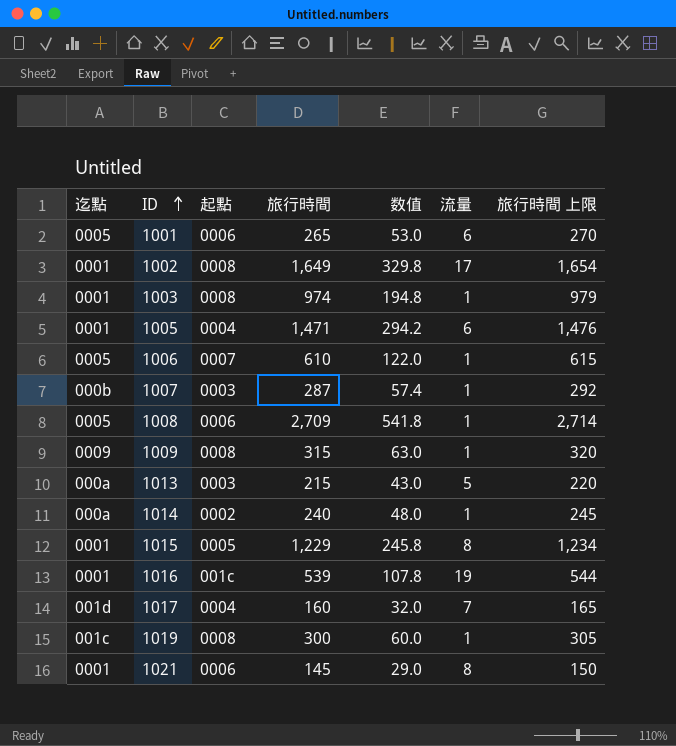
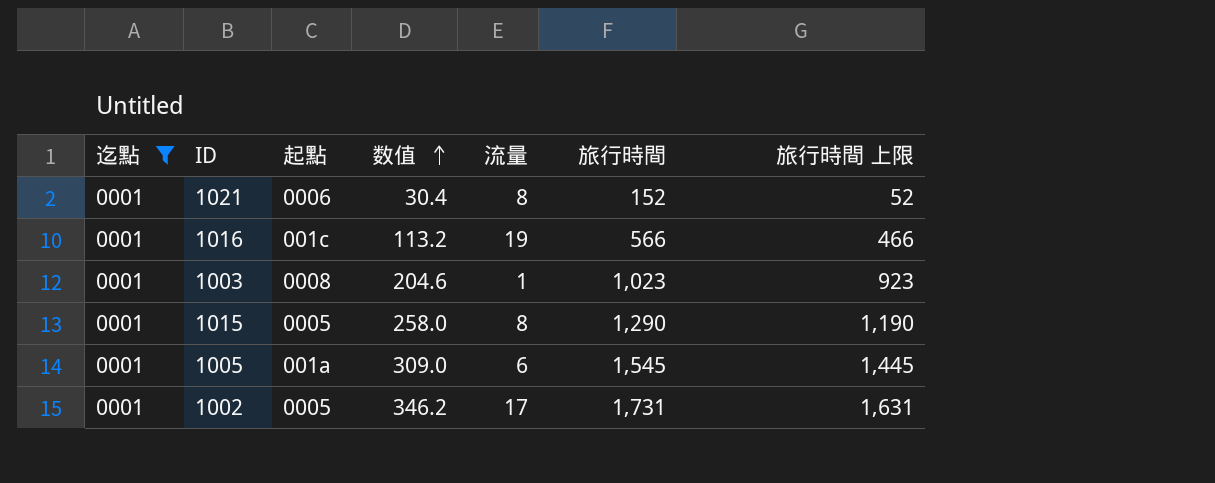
filter: none -> 迄點 = 0001
row order: ID ascending -> 数值 ascending
column 旅行時間 | position: 4 -> 6
column 旅行時間 上限 | formula: [旅行時間] + 5 -> [旅行時間] - 100
1021 | 数值: 29.0 -> 30.4
1021 | 旅行時間: 145 -> 152
1016 | 数值: 107.8 -> 113.2
1016 | 旅行時間: 539 -> 566
1003 | 数值: 194.8 -> 204.6
1003 | 旅行時間: 974 -> 1,023
1015 | 数值: 245.8 -> 258.0
1015 | 旅行時間: 1,229 -> 1,290
1005 | 起點: 0004 -> 001a
1005 | 数值: 294.2 -> 309.0
1005 | 旅行時間: 1,471 -> 1,545
1002 | 起點: 0008 -> 0005
1002 | 数值: 329.8 -> 346.2
1002 | 旅行時間: 1,649 -> 1,731

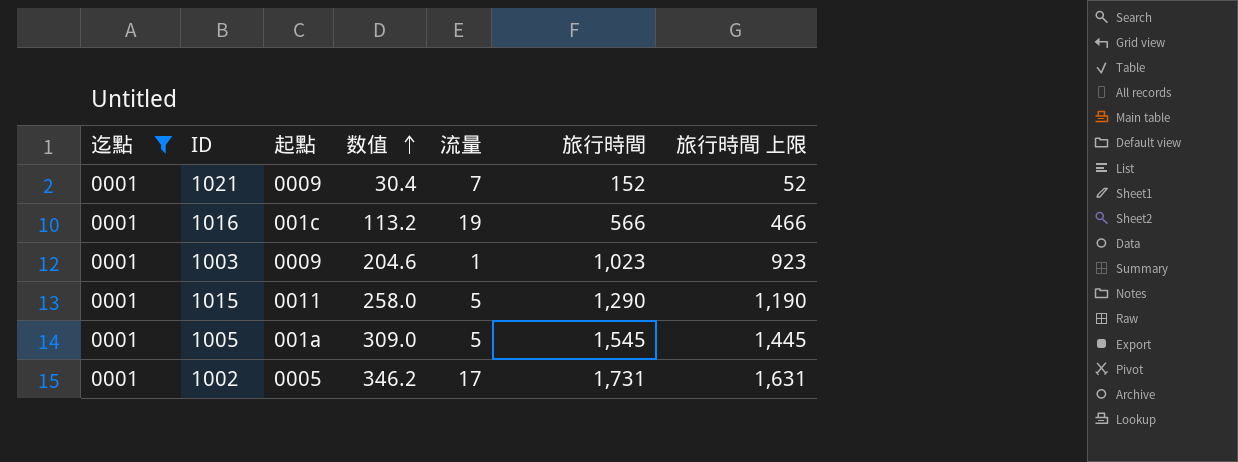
1021 | 起點: 0006 -> 0009
1021 | 流量: 8 -> 7
1003 | 起點: 0008 -> 0009
1015 | 起點: 0005 -> 0011
1015 | 流量: 8 -> 5
1005 | 流量: 6 -> 5

